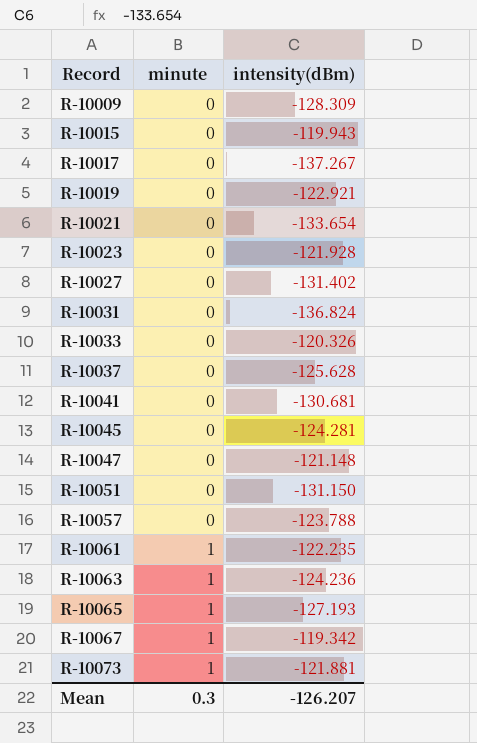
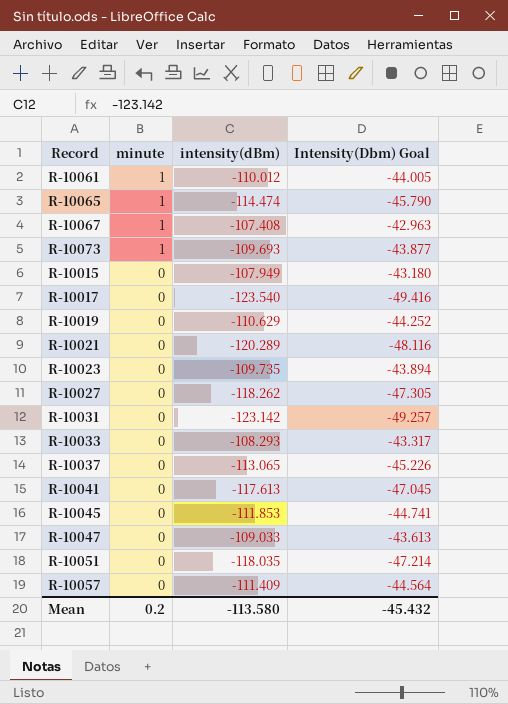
row order: Record ascending -> minute descending
column Intensity(Dbm) Goal | formula: none -> [intensity(dBm)] * 0.4
row R-10009: 0 | -128.309 -> none
row R-10063: 1 | -124.236 -> none
R-10061 | intensity(dBm): -122.235 -> -110.012
R-10065 | intensity(dBm): -127.193 -> -114.474
R-10067 | intensity(dBm): -119.342 -> -107.408
R-10073 | intensity(dBm): -121.881 -> -109.693
R-10015 | intensity(dBm): -119.943 -> -107.949
R-10017 | intensity(dBm): -137.267 -> -123.540
R-10019 | intensity(dBm): -122.921 -> -110.629
R-10021 | intensity(dBm): -133.654 -> -120.289
R-10023 | intensity(dBm): -121.928 -> -109.735
R-10027 | intensity(dBm): -131.402 -> -118.262
R-10031 | intensity(dBm): -136.824 -> -123.142
R-10033 | intensity(dBm): -120.326 -> -108.293
R-10037 | intensity(dBm): -125.628 -> -113.065
R-10041 | intensity(dBm): -130.681 -> -117.613
R-10045 | intensity(dBm): -124.281 -> -111.853
R-10047 | intensity(dBm): -121.148 -> -109.033
R-10051 | intensity(dBm): -131.150 -> -118.035
R-10057 | intensity(dBm): -123.788 -> -111.409
Mean | minute: 0.3 -> 0.2
Mean | intensity(dBm): -126.207 -> -113.580

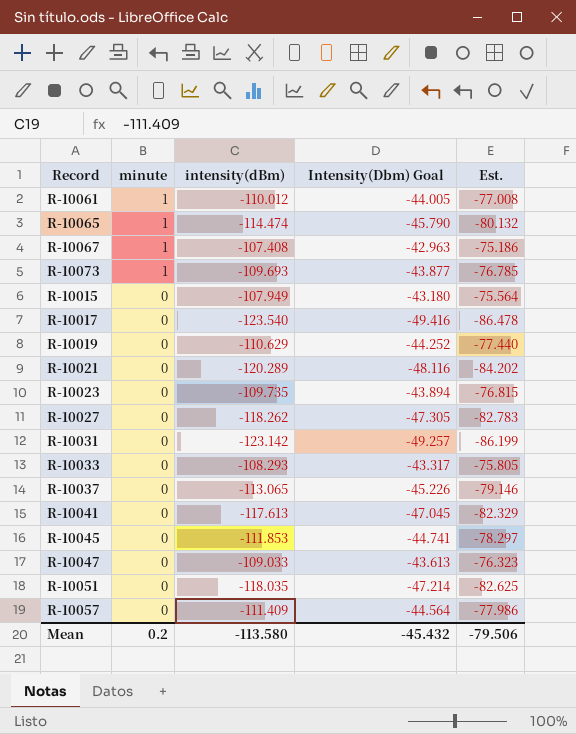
column Est. | formula: none -> [intensity(dBm)] * 0.7

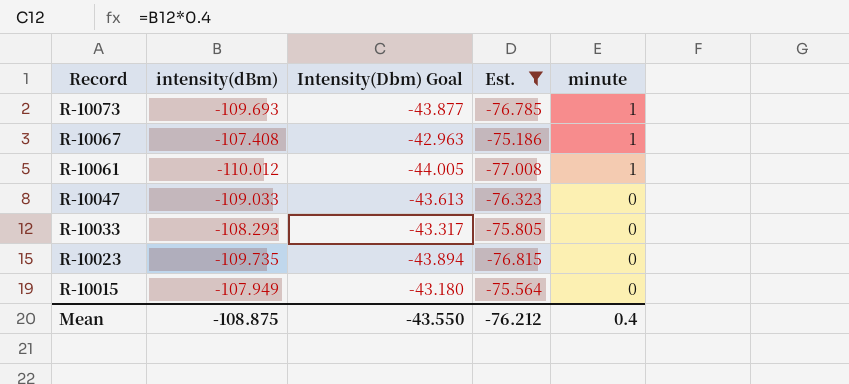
filter: none -> Est. >= -77.008
row order: minute descending -> Record descending
column minute | position: 2 -> 5
Mean | intensity(dBm): -113.580 -> -108.875
Mean | Intensity(Dbm) Goal: -45.432 -> -43.550
Mean | Est.: -79.506 -> -76.212
Mean | minute: 0.2 -> 0.4

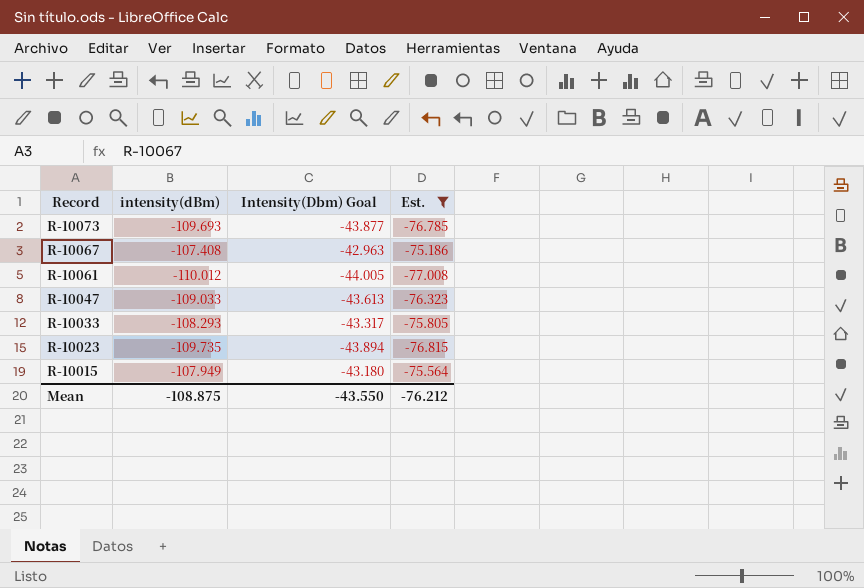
column minute | position: 5 -> none

